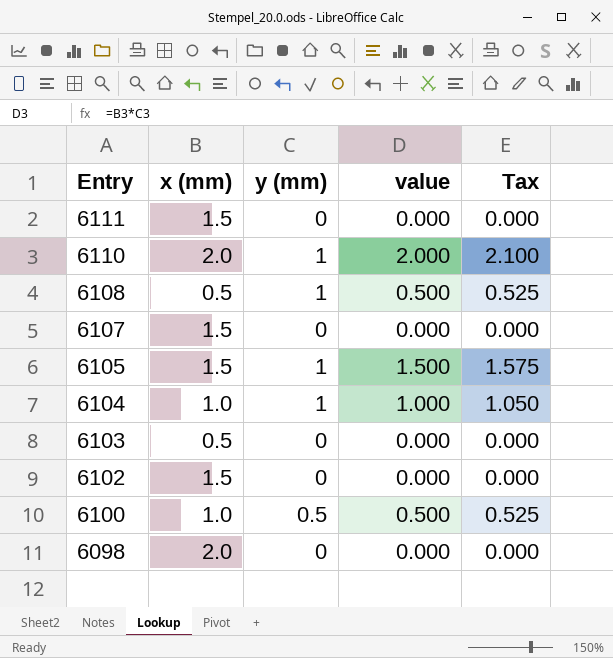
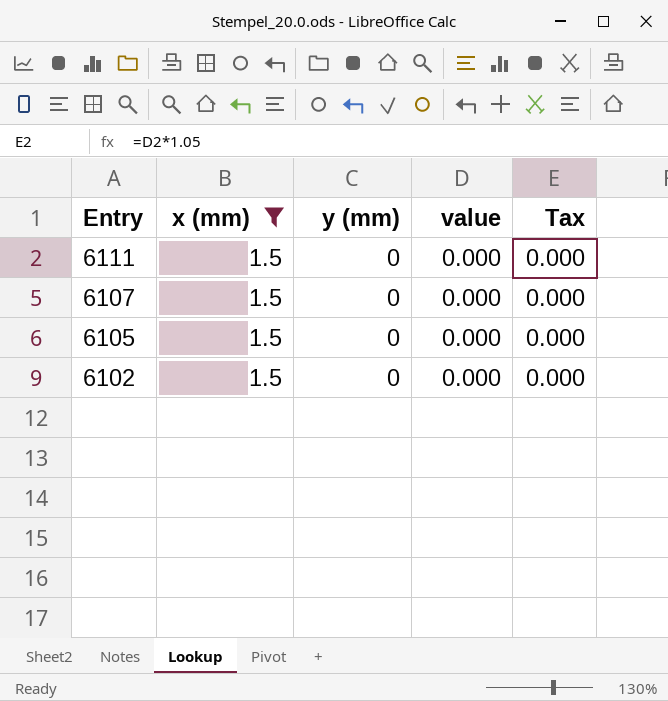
filter: none -> x (mm) = 1.5
6105 | y (mm): 1 -> 0
6105 | value: 1.500 -> 0.000
6105 | Tax: 1.575 -> 0.000

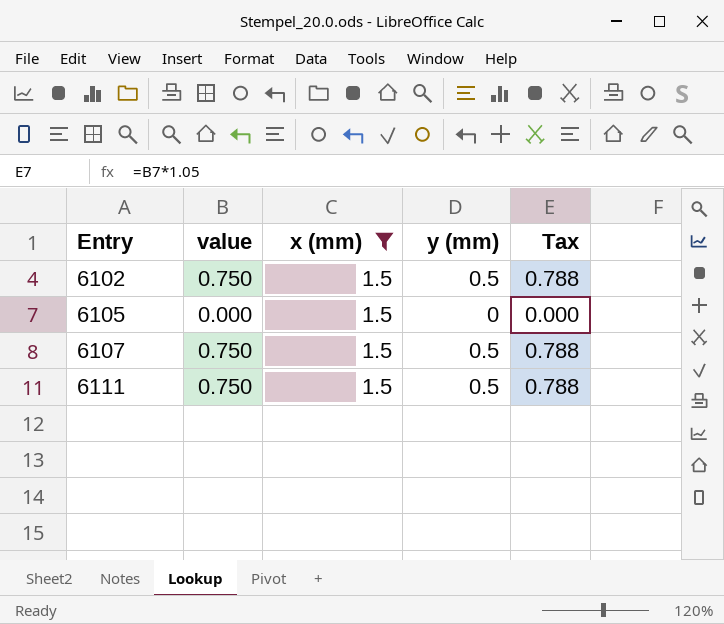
row order: Entry descending -> Entry ascending
column value | position: 4 -> 2
6102 | value: 0.000 -> 0.750
6102 | y (mm): 0 -> 0.5
6102 | Tax: 0.000 -> 0.788
6107 | value: 0.000 -> 0.750
6107 | y (mm): 0 -> 0.5
6107 | Tax: 0.000 -> 0.788
6111 | value: 0.000 -> 0.750
6111 | y (mm): 0 -> 0.5
6111 | Tax: 0.000 -> 0.788

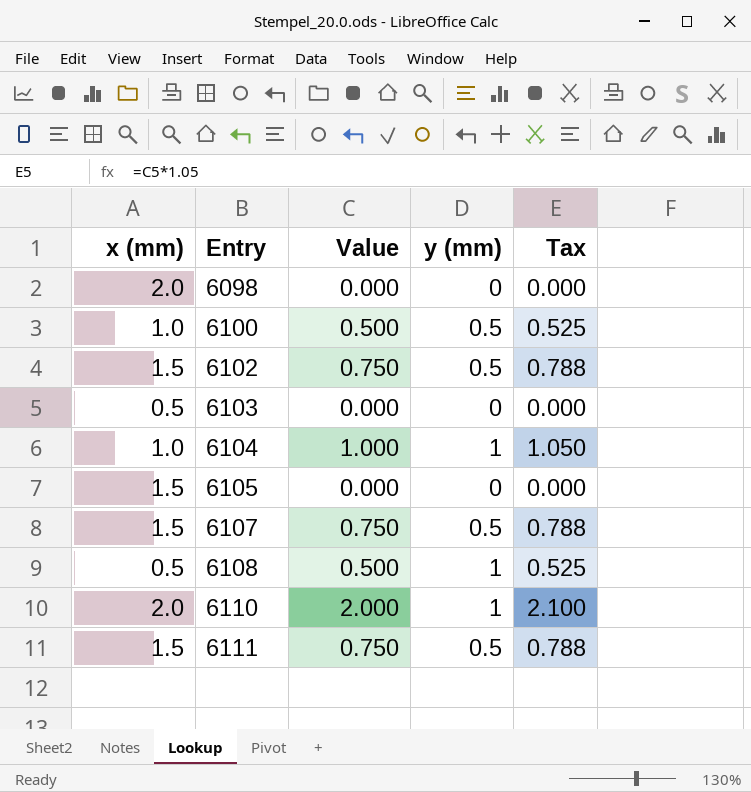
filter: x (mm) = 1.5 -> none
column x (mm) | position: 3 -> 1
column name: value -> Value

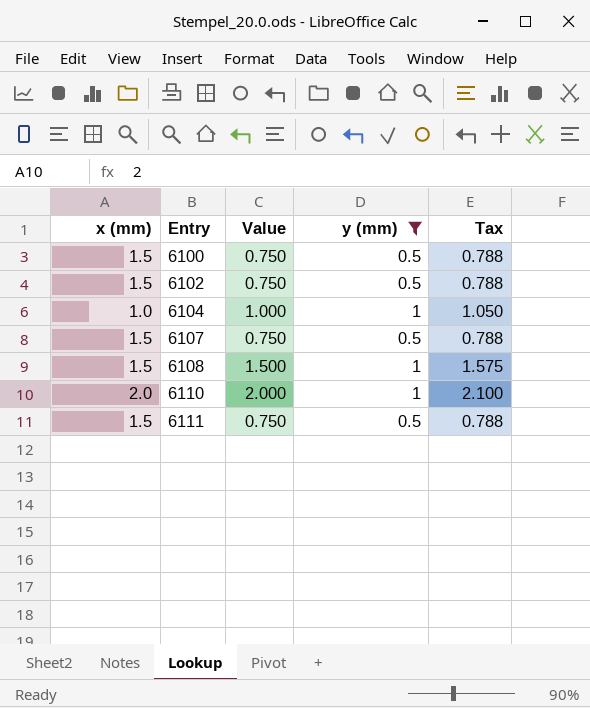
filter: none -> y (mm) != 0
6100 | x (mm): 1.0 -> 1.5
6100 | Value: 0.500 -> 0.750
6100 | Tax: 0.525 -> 0.788
6108 | x (mm): 0.5 -> 1.5
6108 | Value: 0.500 -> 1.500
6108 | Tax: 0.525 -> 1.575

